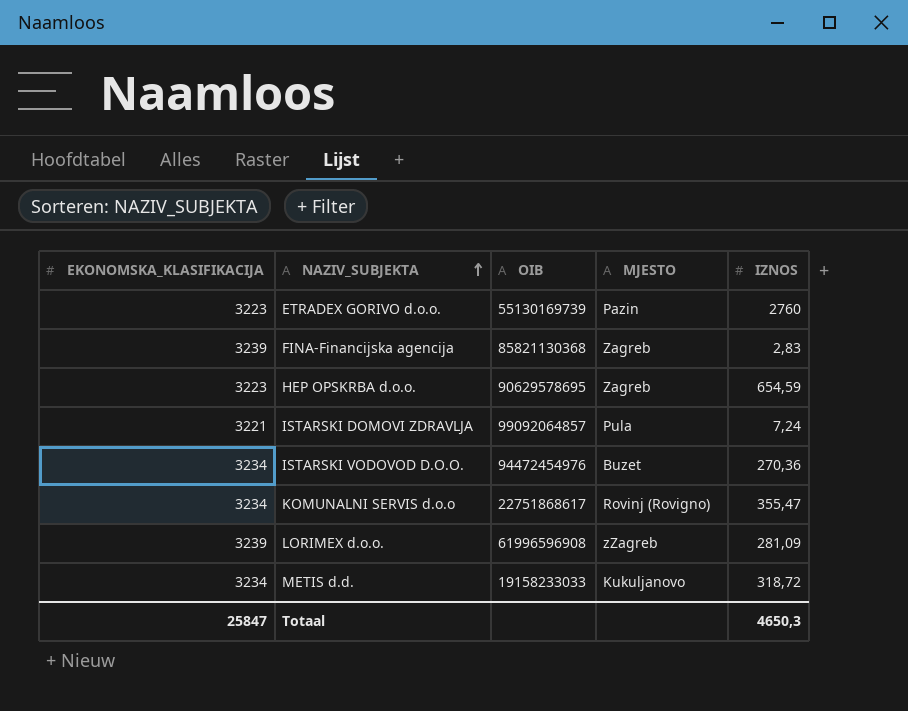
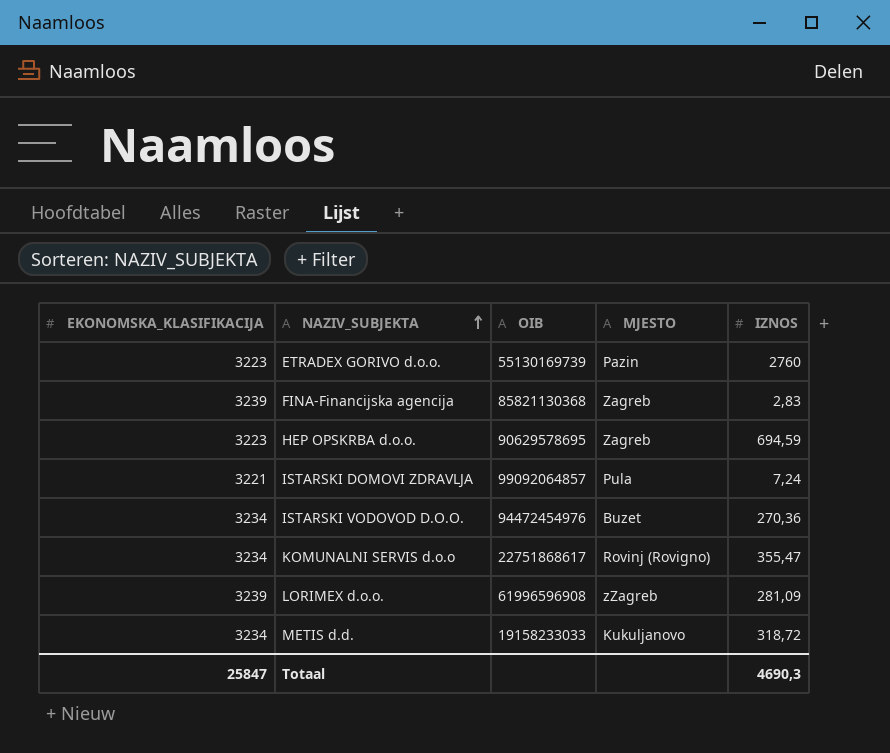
HEP OPSKRBA d.o.o. | IZNOS: 654,59 -> 694,59
Totaal | IZNOS: 4650,3 -> 4690,3

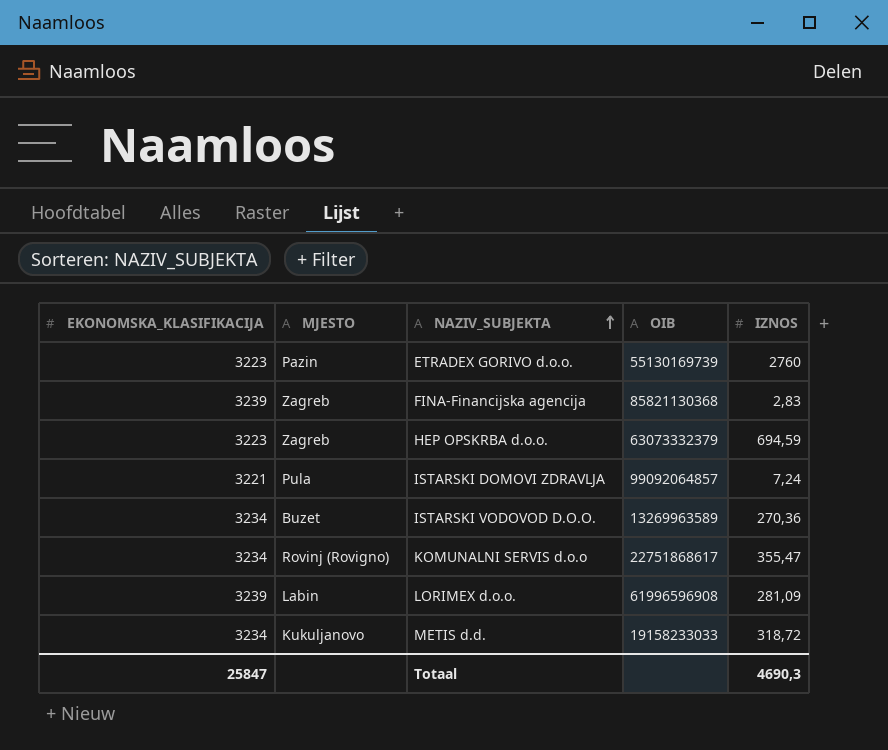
column MJESTO | position: 4 -> 2
HEP OPSKRBA d.o.o. | OIB: 90629578695 -> 63073332379
ISTARSKI VODOVOD D.O.O. | OIB: 94472454976 -> 13269963589
LORIMEX d.o.o. | MJESTO: zZagreb -> Labin

